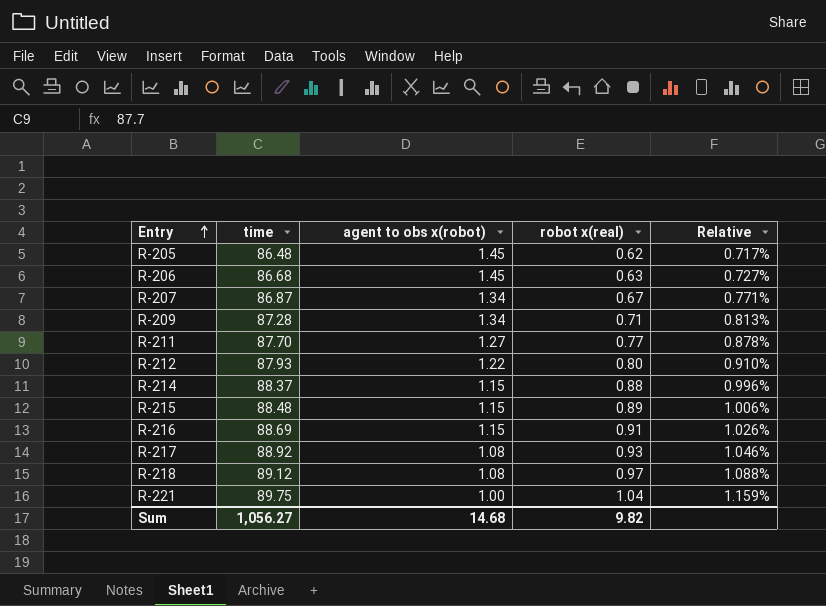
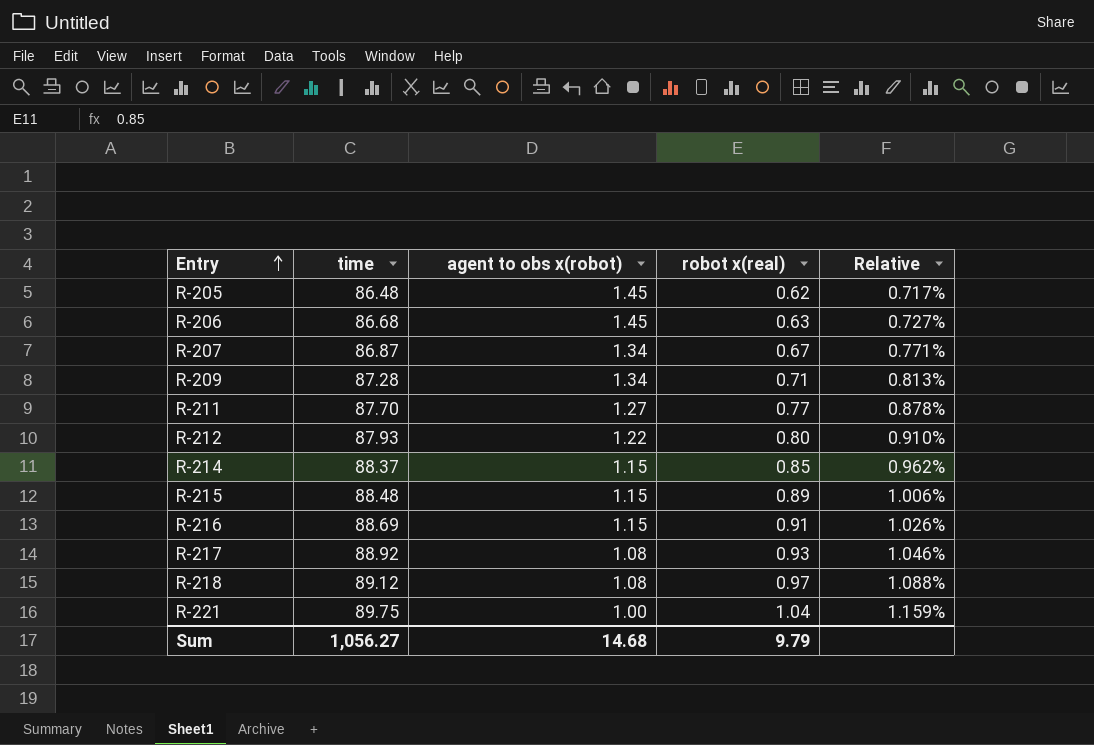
R-214 | robot x(real): 0.88 -> 0.85
R-214 | Relative: 0.996% -> 0.962%
Sum | robot x(real): 9.82 -> 9.79

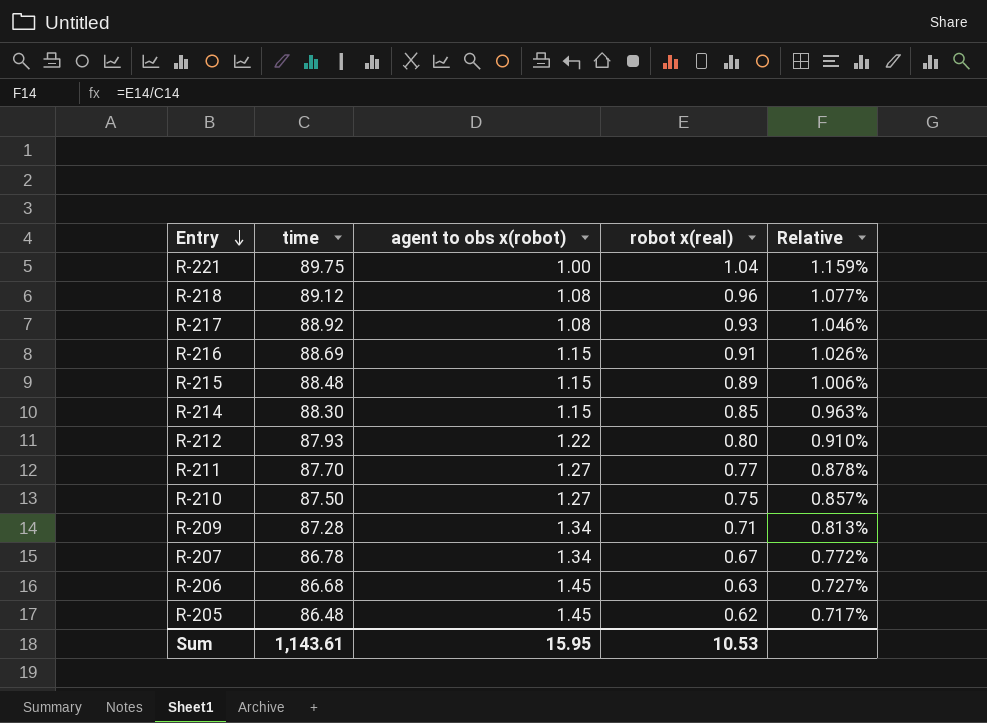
row order: Entry ascending -> Entry descending
R-218 | robot x(real): 0.97 -> 0.96
R-218 | Relative: 1.088% -> 1.077%
R-214 | time: 88.37 -> 88.30
R-214 | Relative: 0.962% -> 0.963%
row R-210: none -> 87.50 | 1.27 | 0.75 | 0.857%
R-207 | time: 86.87 -> 86.78
R-207 | Relative: 0.771% -> 0.772%
Sum | time: 1,056.27 -> 1,143.61
Sum | agent to obs x(robot): 14.68 -> 15.95
Sum | robot x(real): 9.79 -> 10.53

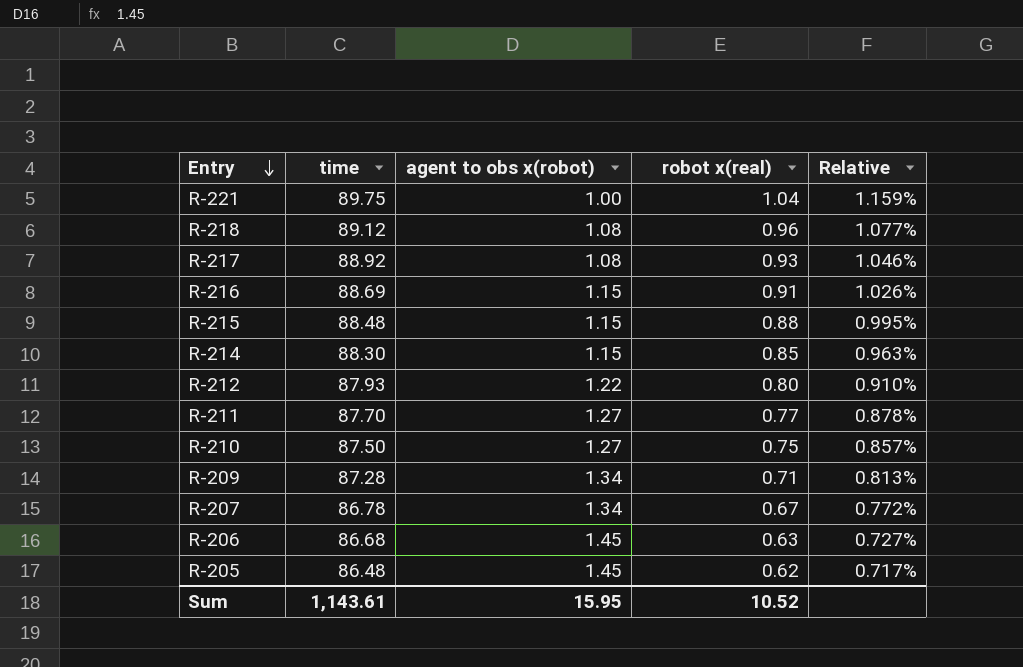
R-215 | robot x(real): 0.89 -> 0.88
R-215 | Relative: 1.006% -> 0.995%
Sum | robot x(real): 10.53 -> 10.52

